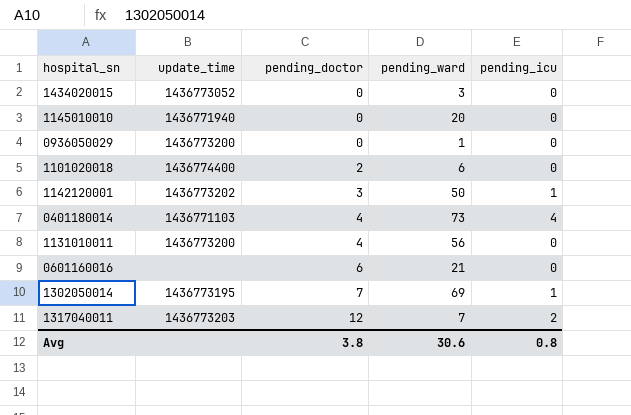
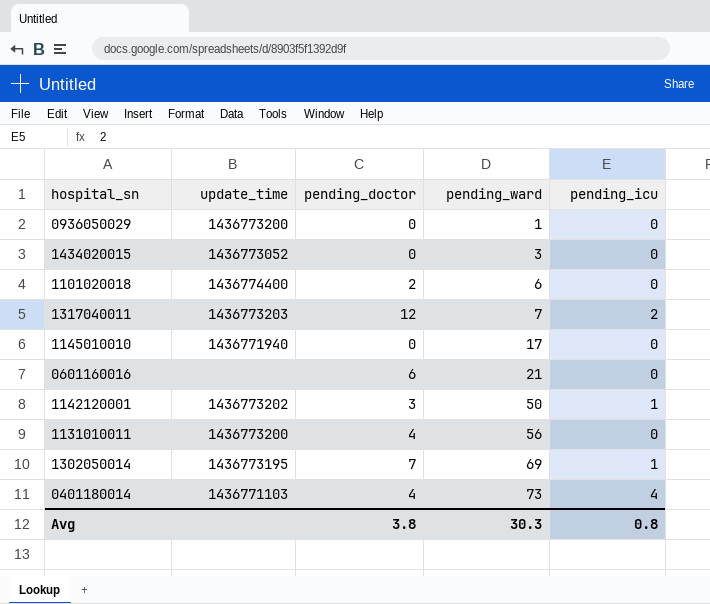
row order: pending_doctor ascending -> pending_ward ascending
1145010010 | pending_ward: 20 -> 17
Avg | pending_ward: 30.6 -> 30.3

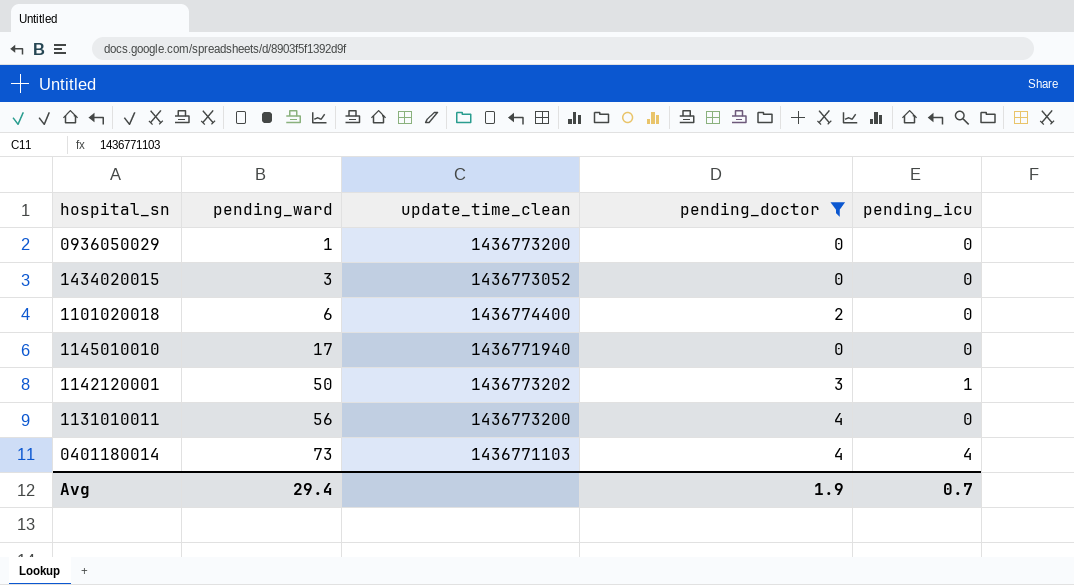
filter: none -> pending_doctor <= 4
column pending_ward | position: 4 -> 2
column name: update_time -> update_time_clean
Avg | pending_ward: 30.3 -> 29.4
Avg | pending_doctor: 3.8 -> 1.9
Avg | pending_icu: 0.8 -> 0.7

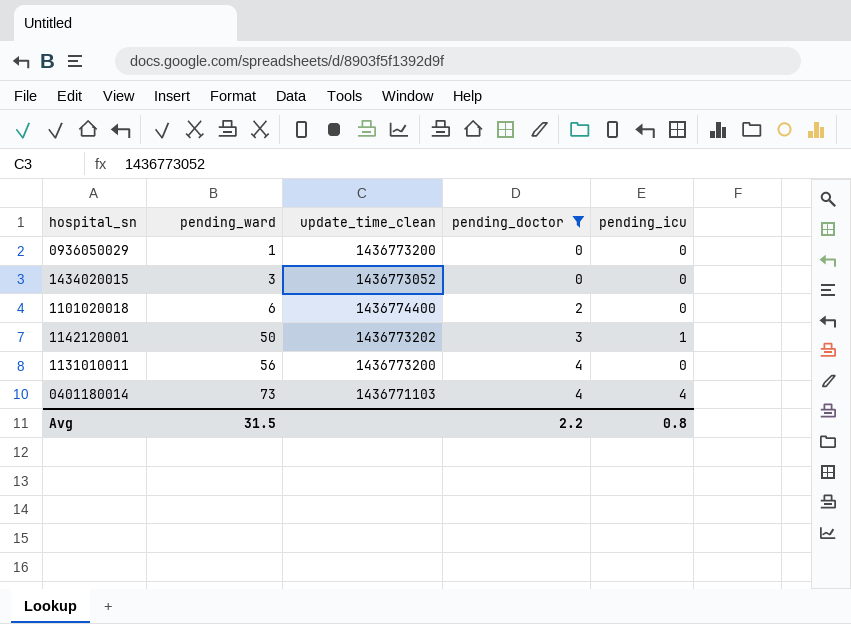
row 1145010010: 17 | 1436771940 | 0 | 0 -> none
Avg | pending_ward: 29.4 -> 31.5
Avg | pending_doctor: 1.9 -> 2.2
Avg | pending_icu: 0.7 -> 0.8

